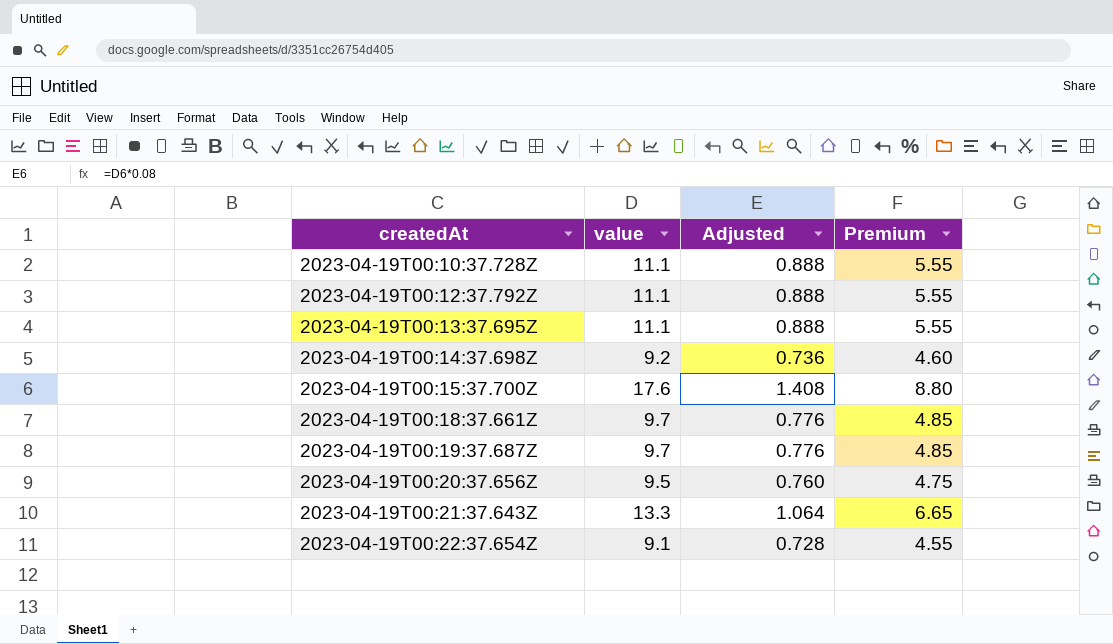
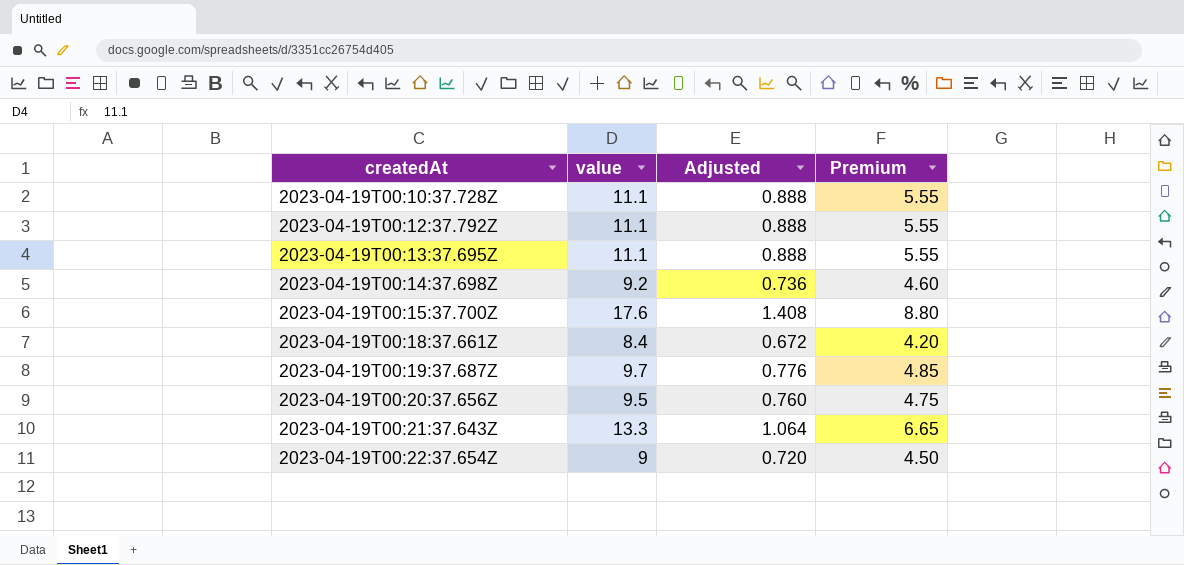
2023-04-19T00:18:37.661Z | value: 9.7 -> 8.4
2023-04-19T00:18:37.661Z | Adjusted: 0.776 -> 0.672
2023-04-19T00:18:37.661Z | Premium: 4.85 -> 4.20
2023-04-19T00:22:37.654Z | value: 9.1 -> 9
2023-04-19T00:22:37.654Z | Adjusted: 0.728 -> 0.720
2023-04-19T00:22:37.654Z | Premium: 4.55 -> 4.50

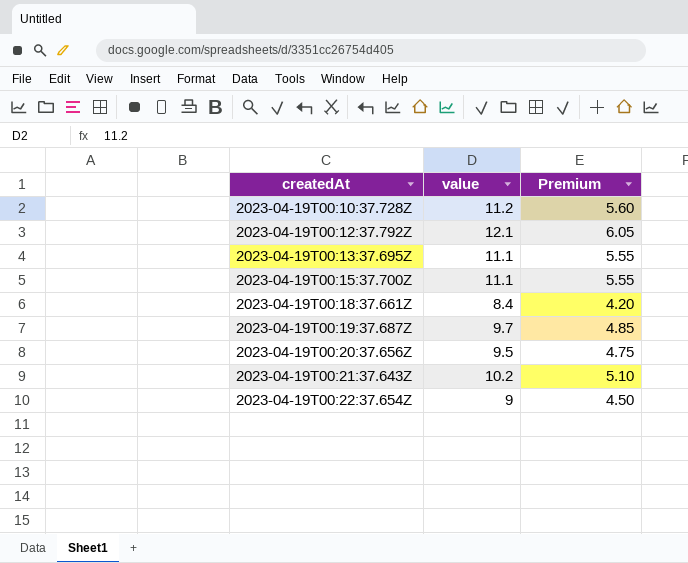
column Adjusted | formula: [value] * 0.08 -> none
row 2023-04-19T00:14:37.698Z: 9.2 | 0.736 | 4.60 -> none
2023-04-19T00:10:37.728Z | value: 11.1 -> 11.2
2023-04-19T00:10:37.728Z | Premium: 5.55 -> 5.60
2023-04-19T00:12:37.792Z | value: 11.1 -> 12.1
2023-04-19T00:12:37.792Z | Premium: 5.55 -> 6.05
2023-04-19T00:15:37.700Z | value: 17.6 -> 11.1
2023-04-19T00:15:37.700Z | Premium: 8.80 -> 5.55
2023-04-19T00:21:37.643Z | value: 13.3 -> 10.2
2023-04-19T00:21:37.643Z | Premium: 6.65 -> 5.10

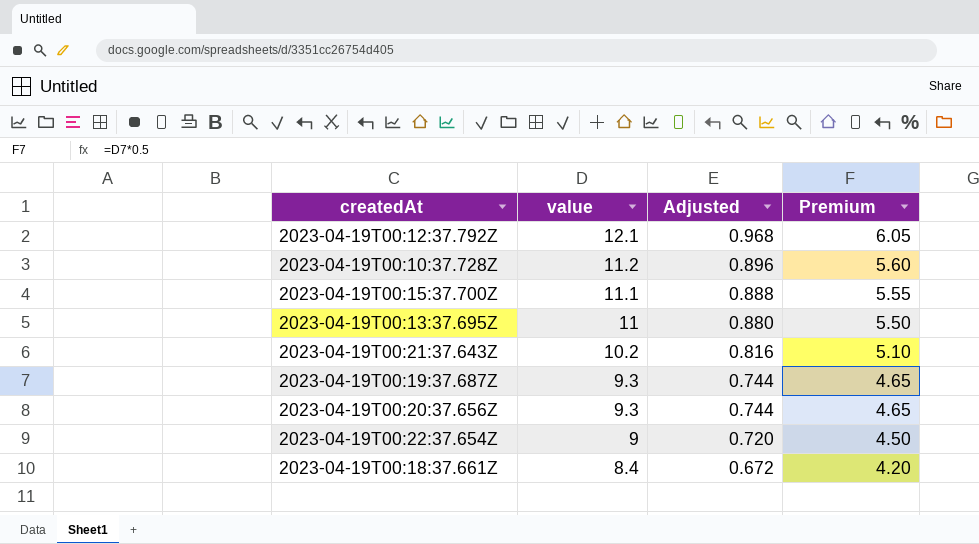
row order: createdAt ascending -> value descending
column Adjusted | formula: none -> [value] * 0.08
2023-04-19T00:13:37.695Z | value: 11.1 -> 11
2023-04-19T00:13:37.695Z | Premium: 5.55 -> 5.50
2023-04-19T00:19:37.687Z | value: 9.7 -> 9.3
2023-04-19T00:19:37.687Z | Premium: 4.85 -> 4.65
2023-04-19T00:20:37.656Z | value: 9.5 -> 9.3
2023-04-19T00:20:37.656Z | Premium: 4.75 -> 4.65

